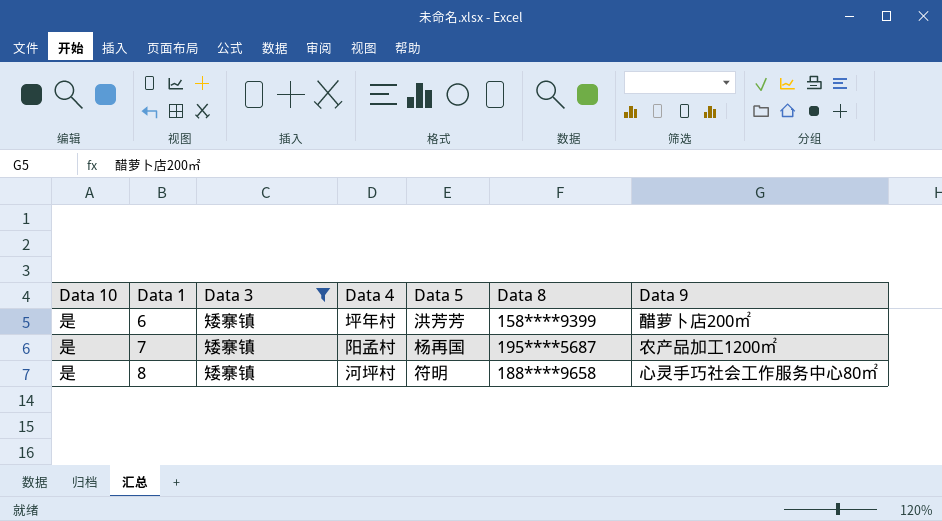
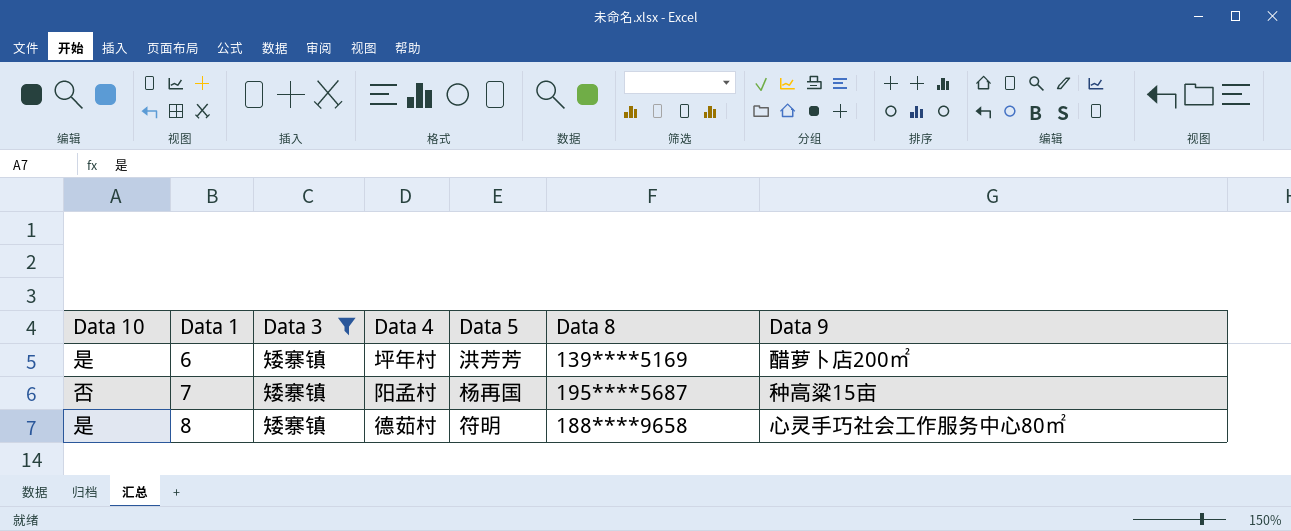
6 | Data 8: 158****9399 -> 139****5169
7 | Data 10: 是 -> 否
7 | Data 9: 农产品加工1200㎡ -> 种高粱15亩
8 | Data 4: 河坪村 -> 德茹村

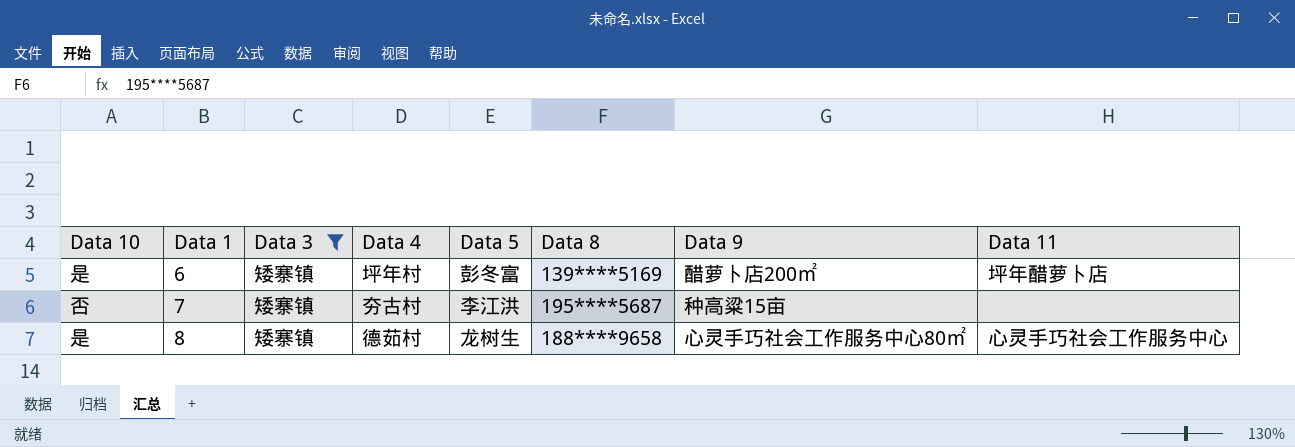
column Data 11 | position: none -> 8
6 | Data 5: 洪芳芳 -> 彭冬富
7 | Data 4: 阳孟村 -> 夯古村
7 | Data 5: 杨再国 -> 李江洪
8 | Data 5: 符明 -> 龙树生

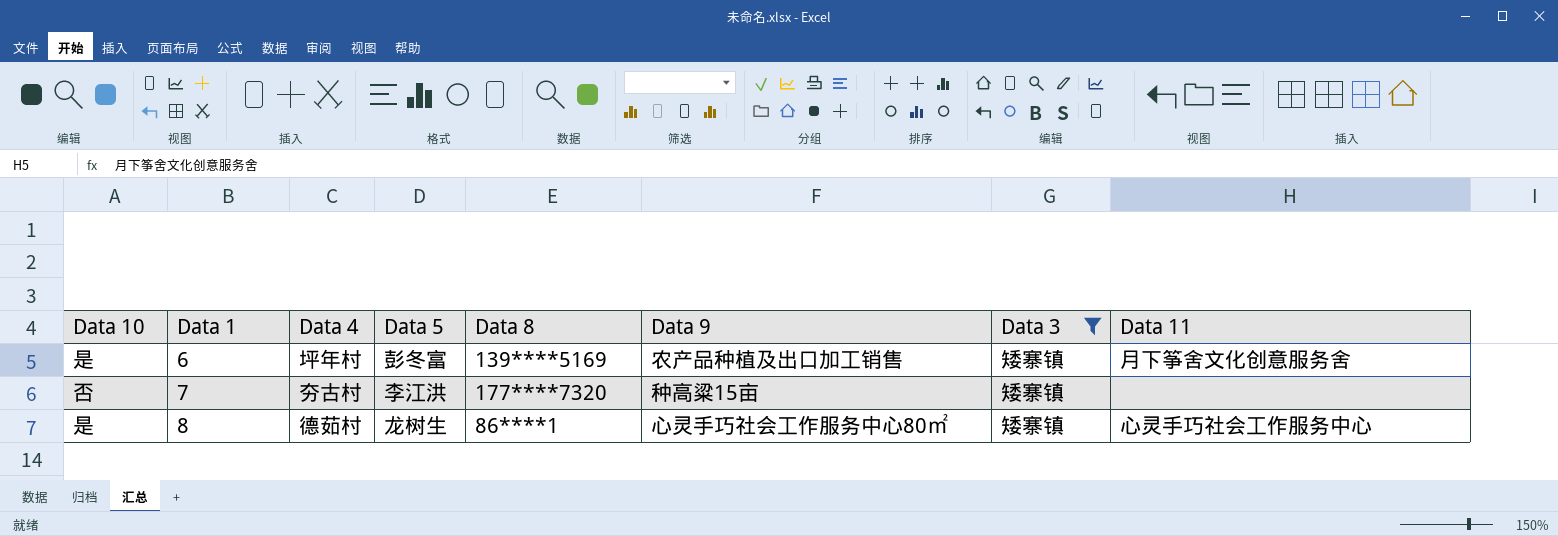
column Data 3 | position: 3 -> 7
6 | Data 9: 醋萝卜店200㎡ -> 农产品种植及出口加工销售
6 | Data 11: 坪年醋萝卜店 -> 月下筝舍文化创意服务舍
7 | Data 8: 195****5687 -> 177****7320
8 | Data 8: 188****9658 -> 86****1

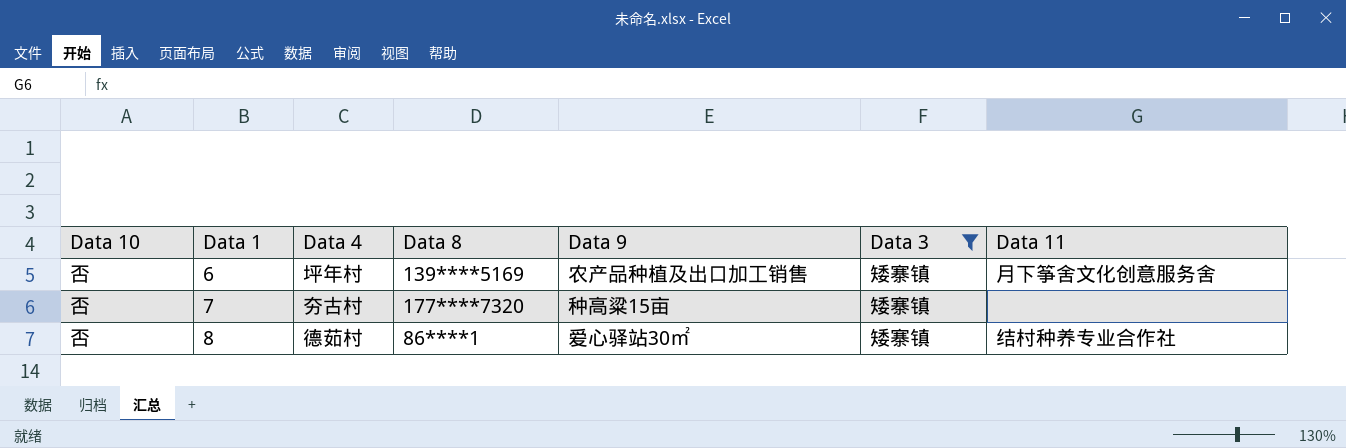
column Data 5 | position: 4 -> none
6 | Data 10: 是 -> 否
8 | Data 10: 是 -> 否
8 | Data 9: 心灵手巧社会工作服务中心80㎡ -> 爱心驿站30㎡
8 | Data 11: 心灵手巧社会工作服务中心 -> 结村种养专业合作社

